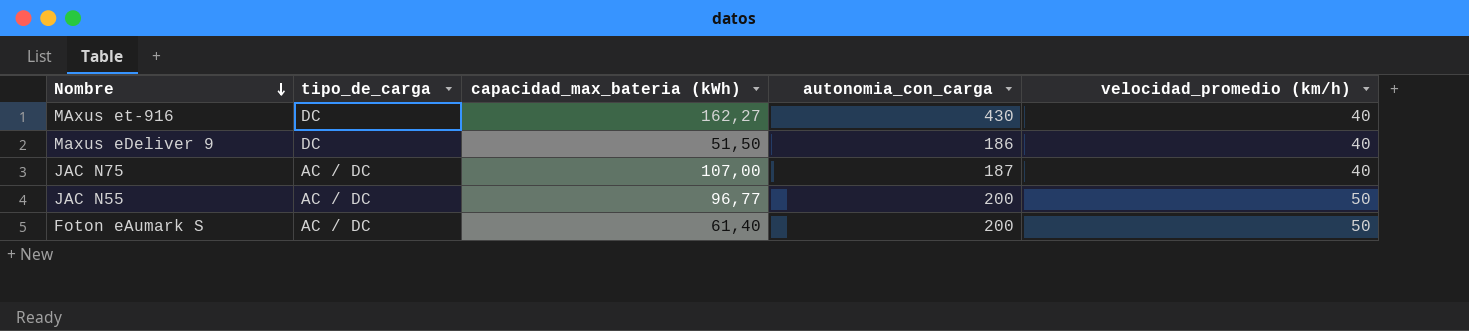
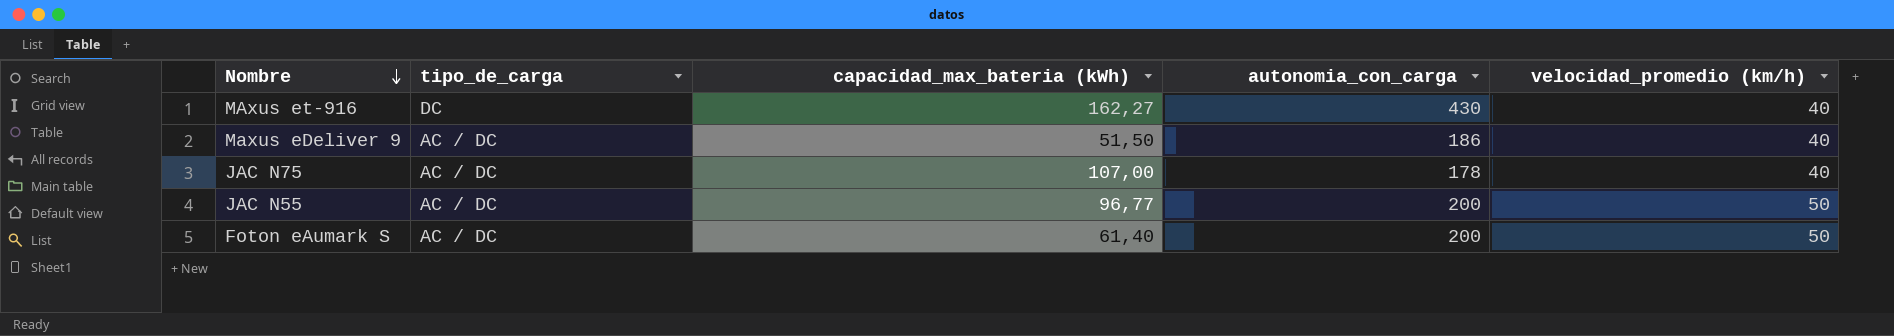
Maxus eDeliver 9 | tipo_de_carga: DC -> AC / DC
JAC N75 | autonomia_con_carga: 187 -> 178

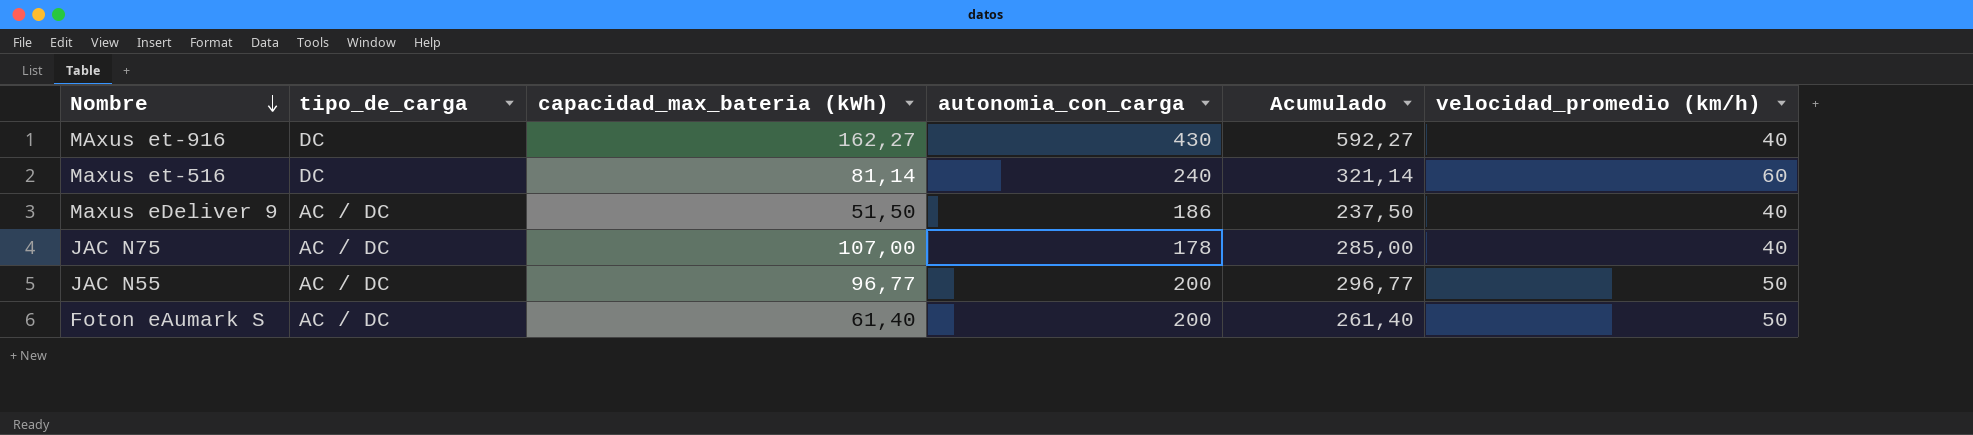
column Acumulado | formula: none -> [capacidad_max_bateria (kWh)] + [autonomia_con_carga]
row Maxus et-516: none -> DC | 81,14 | 240 | 321,14 | 60

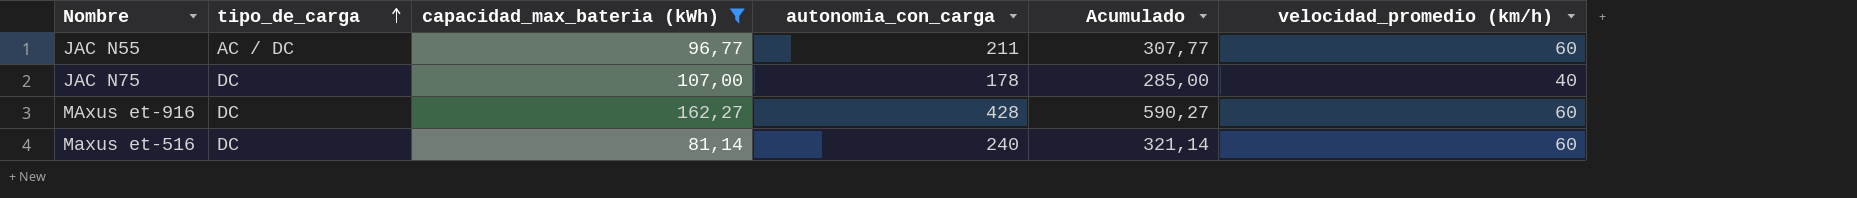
filter: none -> capacidad_max_bateria (kWh) >= 81,14
row order: Nombre descending -> tipo_de_carga ascending
JAC N55 | autonomia_con_carga: 200 -> 211
JAC N55 | Acumulado: 296,77 -> 307,77
JAC N55 | velocidad_promedio (km/h): 50 -> 60
JAC N75 | tipo_de_carga: AC / DC -> DC
MAxus et-916 | autonomia_con_carga: 430 -> 428
MAxus et-916 | Acumulado: 592,27 -> 590,27
MAxus et-916 | velocidad_promedio (km/h): 40 -> 60

